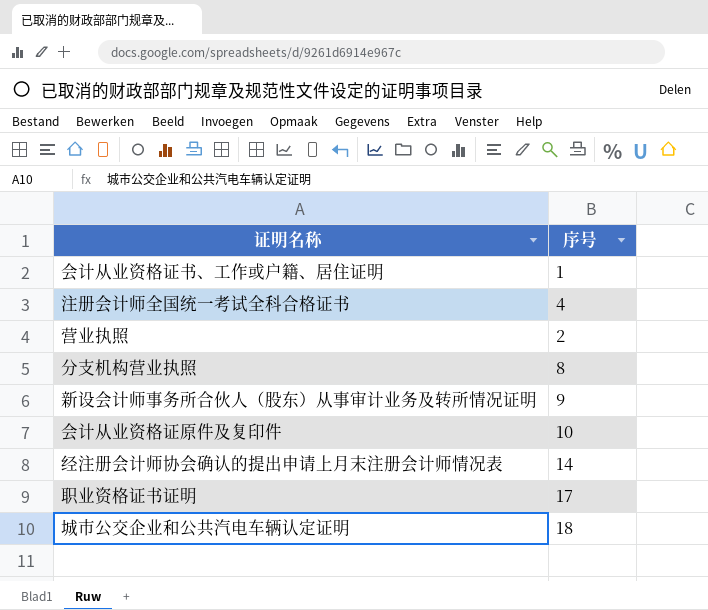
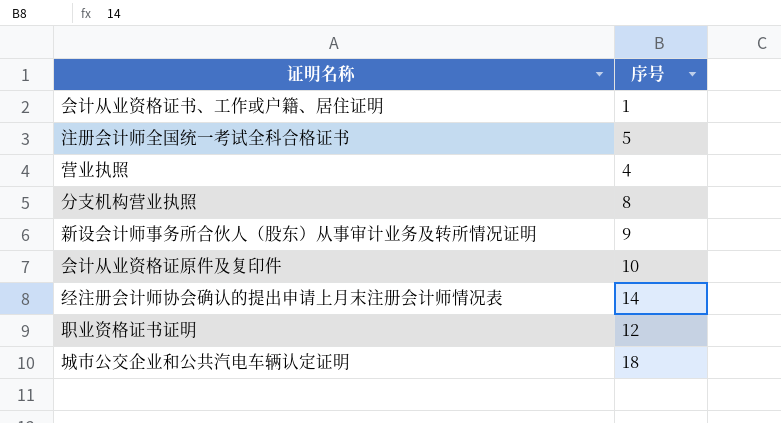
注册会计师全国统一考试全科合格证书 | 序号: 4 -> 5
营业执照 | 序号: 2 -> 4
职业资格证书证明 | 序号: 17 -> 12

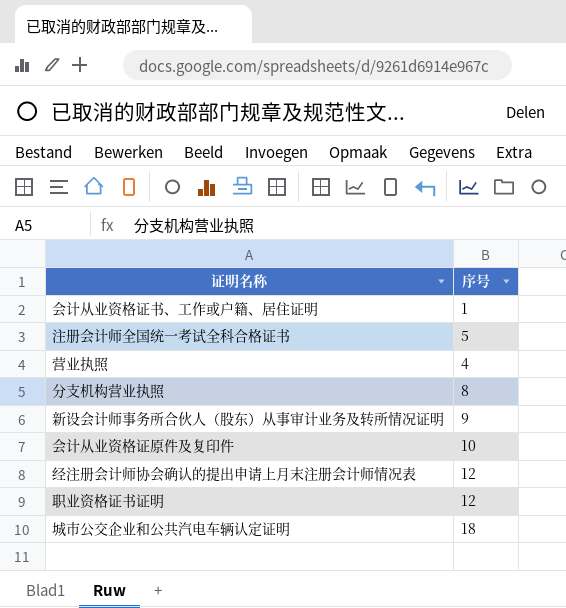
经注册会计师协会确认的提出申请上月末注册会计师情况表 | 序号: 14 -> 12

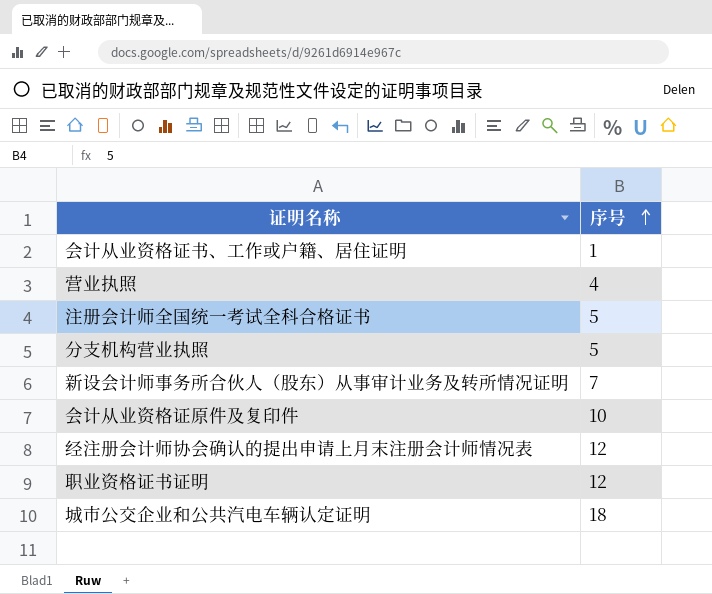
row order: none -> 序号 ascending
分支机构营业执照 | 序号: 8 -> 5
新设会计师事务所合伙人（股东）从事审计业务及转所情况证明 | 序号: 9 -> 7

